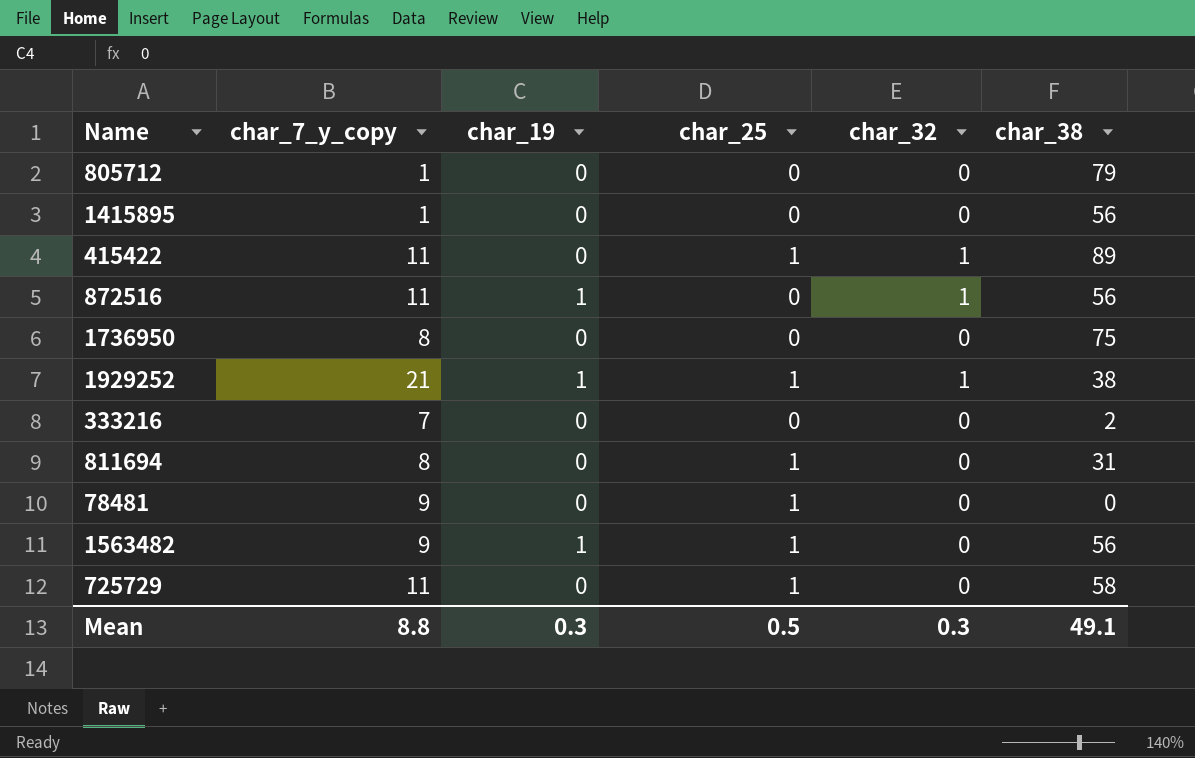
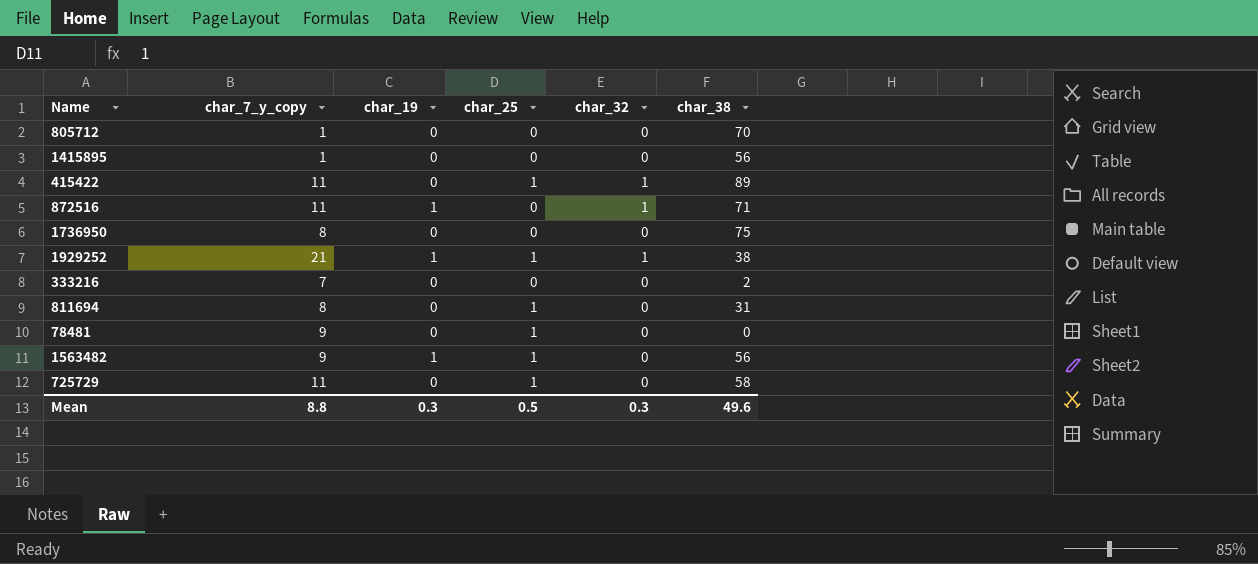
805712 | char_38: 79 -> 70
872516 | char_38: 56 -> 71
Mean | char_38: 49.1 -> 49.6

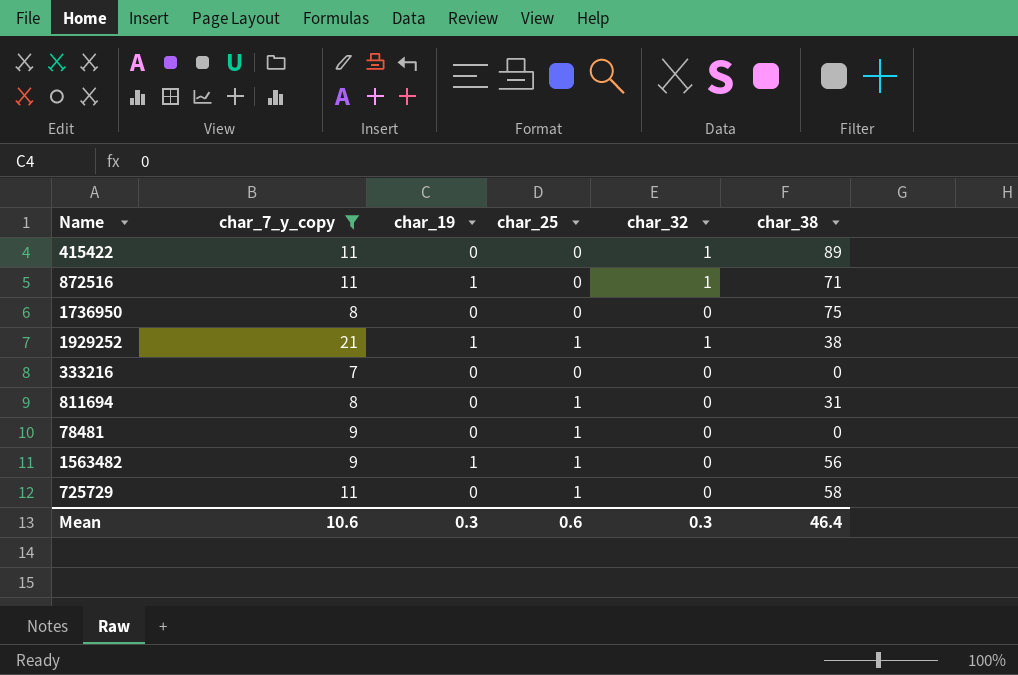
filter: none -> char_7_y_copy != 1
415422 | char_25: 1 -> 0
333216 | char_38: 2 -> 0
Mean | char_7_y_copy: 8.8 -> 10.6
Mean | char_25: 0.5 -> 0.6
Mean | char_38: 49.6 -> 46.4

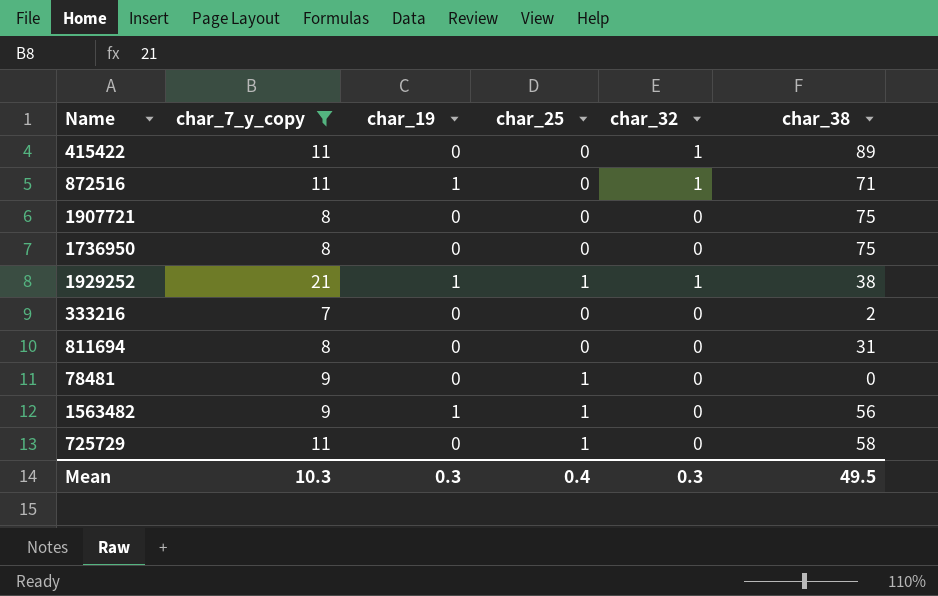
row 1907721: none -> 8 | 0 | 0 | 0 | 75
333216 | char_38: 0 -> 2
811694 | char_25: 1 -> 0
Mean | char_7_y_copy: 10.6 -> 10.3
Mean | char_25: 0.6 -> 0.4
Mean | char_38: 46.4 -> 49.5

